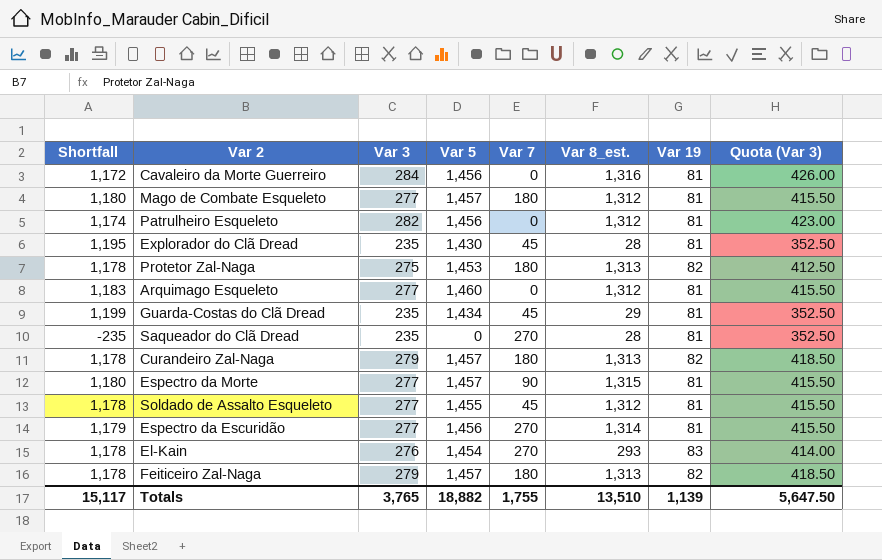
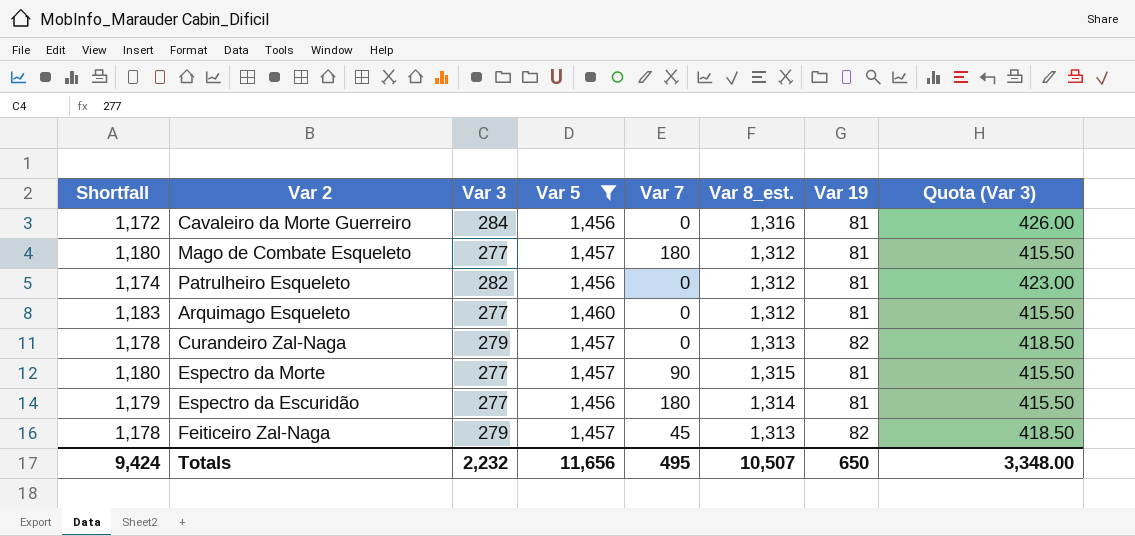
filter: none -> Var 5 >= 1,456
Curandeiro Zal-Naga | Var 7: 180 -> 0
Espectro da Escuridão | Var 7: 270 -> 180
Feiticeiro Zal-Naga | Var 7: 180 -> 45
Totals | Shortfall: 15,117 -> 9,424
Totals | Var 3: 3,765 -> 2,232
Totals | Var 5: 18,882 -> 11,656
Totals | Var 7: 1,755 -> 495
Totals | Var 8_est.: 13,510 -> 10,507
Totals | Var 19: 1,139 -> 650
Totals | Quota (Var 3): 5,647.50 -> 3,348.00

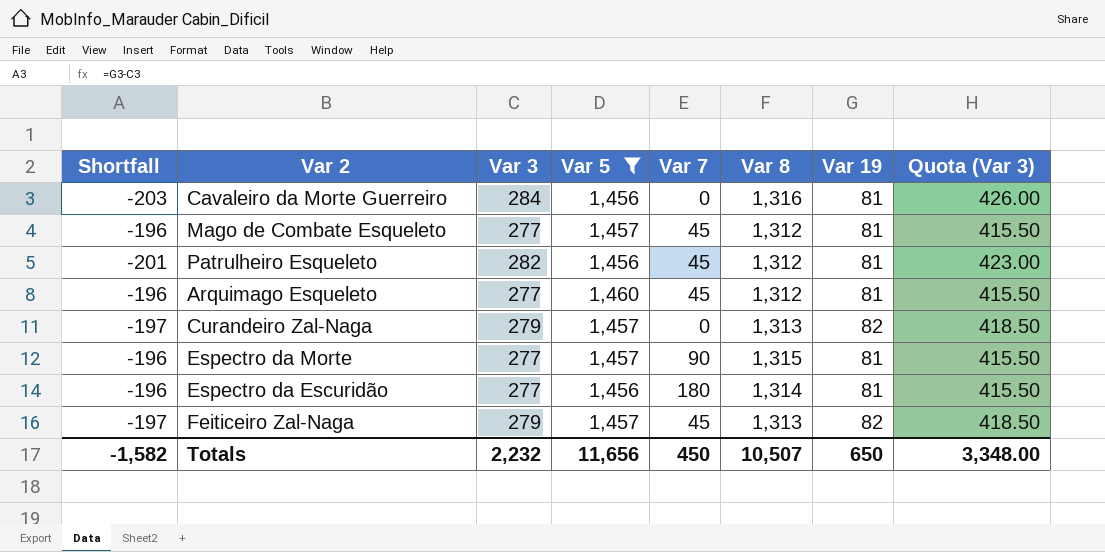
column Shortfall | formula: [Var 5] - [Var 3] -> [Var 19] - [Var 3]
column name: Var 8_est. -> Var 8
Mago de Combate Esqueleto | Var 7: 180 -> 45
Patrulheiro Esqueleto | Var 7: 0 -> 45
Arquimago Esqueleto | Var 7: 0 -> 45
Totals | Shortfall: 9,424 -> -1,582
Totals | Var 7: 495 -> 450

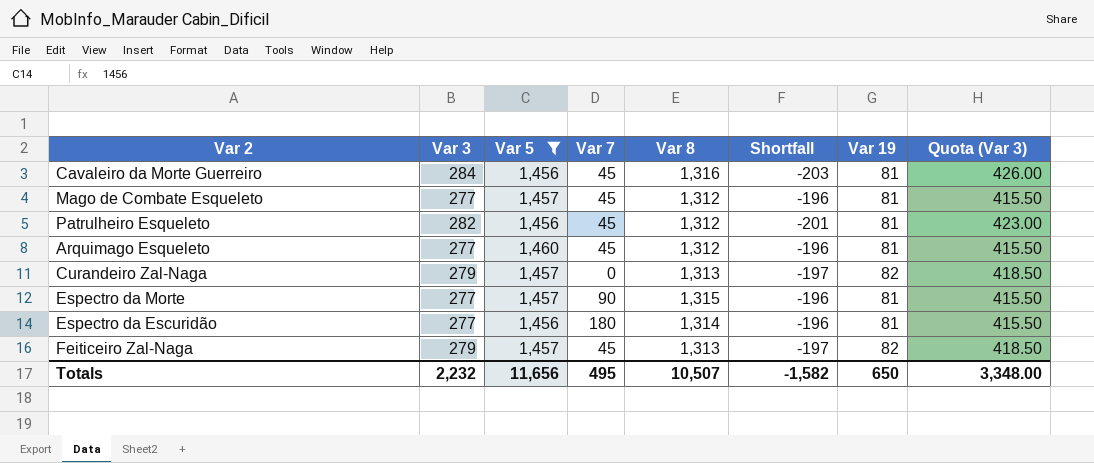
column Shortfall | position: 1 -> 6
Cavaleiro da Morte Guerreiro | Var 7: 0 -> 45
Totals | Var 7: 450 -> 495

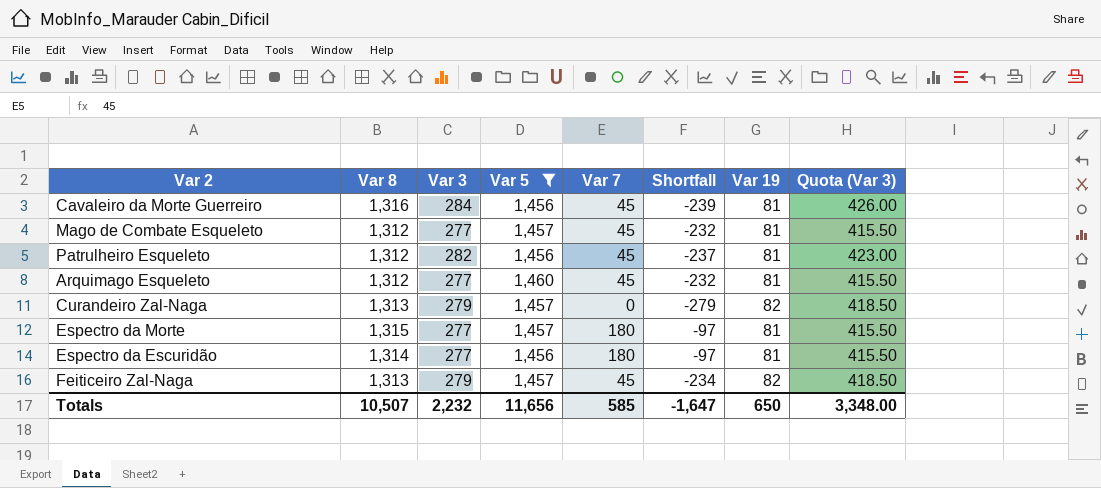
column Var 8 | position: 5 -> 2
column Shortfall | formula: [Var 19] - [Var 3] -> [Var 7] - [Var 3]
Espectro da Morte | Var 7: 90 -> 180
Totals | Var 7: 495 -> 585
Totals | Shortfall: -1,582 -> -1,647

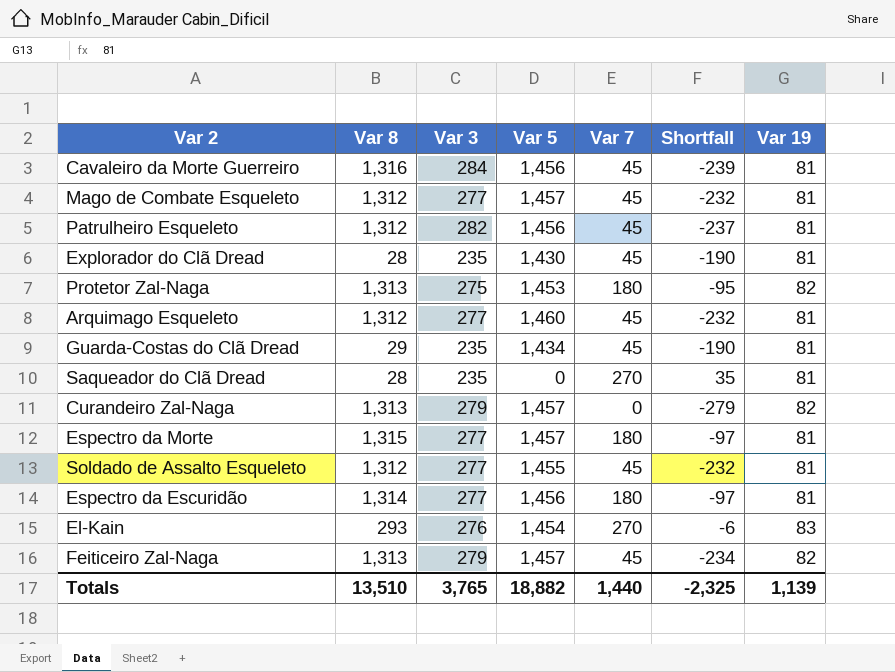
filter: Var 5 >= 1,456 -> none
column Quota (Var 3) | formula: [Var 3] * 1.5 -> none
Totals | Var 8: 10,507 -> 13,510
Totals | Var 3: 2,232 -> 3,765
Totals | Var 5: 11,656 -> 18,882
Totals | Var 7: 585 -> 1,440
Totals | Shortfall: -1,647 -> -2,325
Totals | Var 19: 650 -> 1,139

